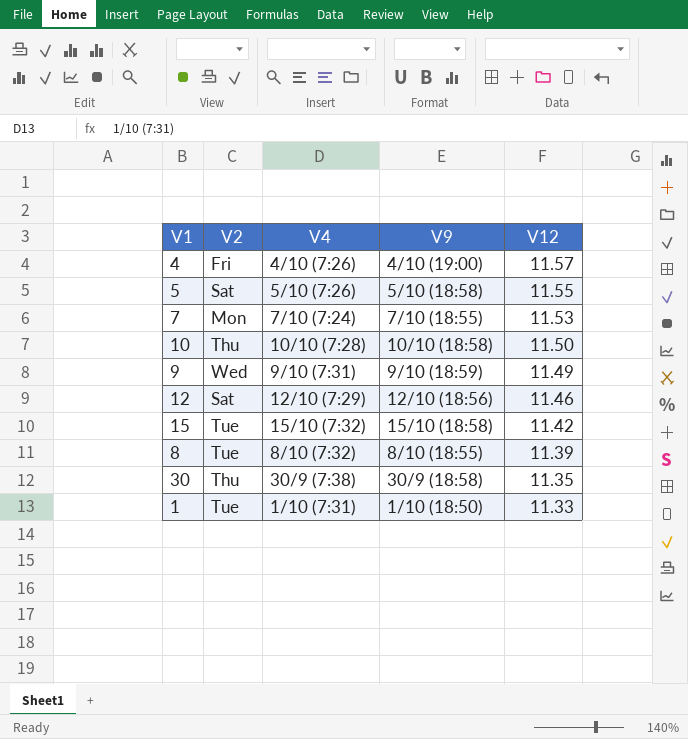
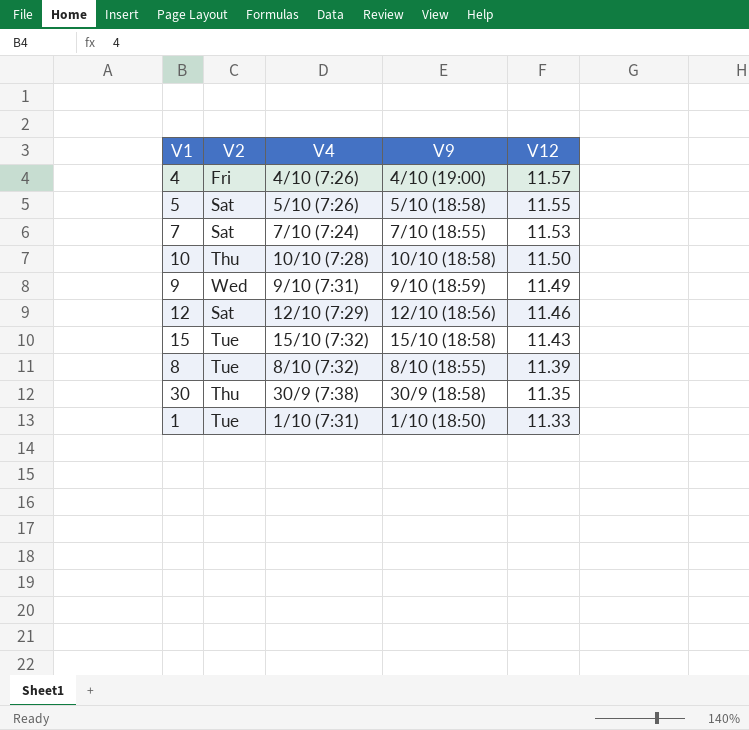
7 | V2: Mon -> Sat
15 | V12: 11.42 -> 11.43

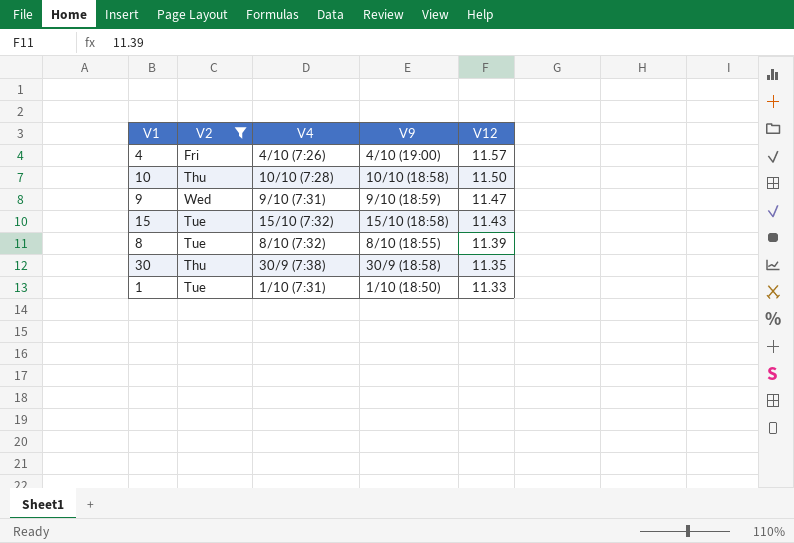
filter: none -> V2 != Sat
9 | V12: 11.49 -> 11.47

